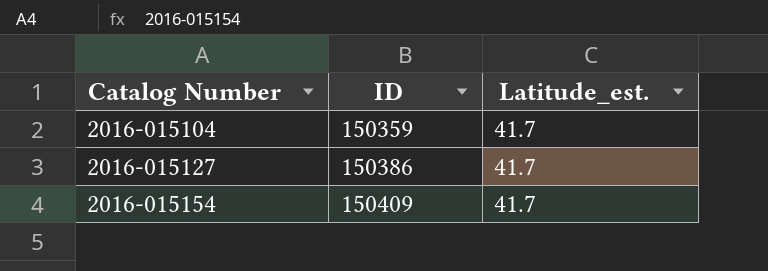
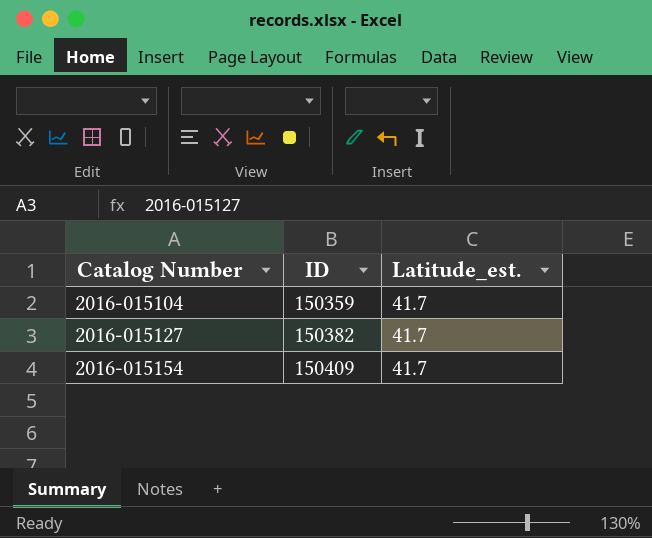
2016-015127 | ID: 150386 -> 150382

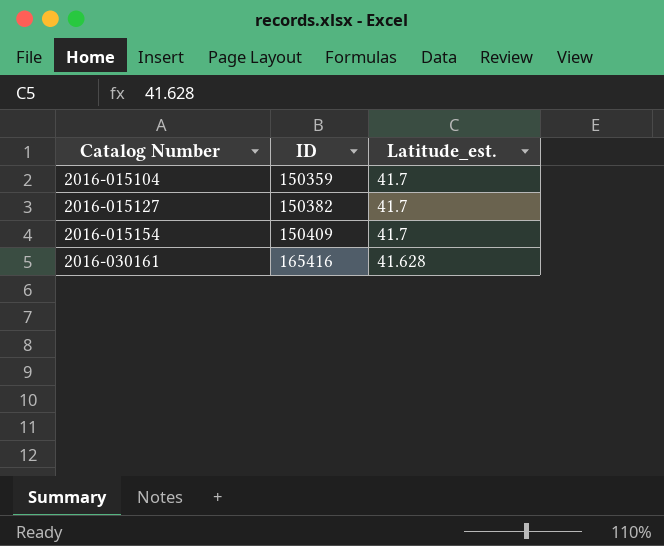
row 2016-030161: none -> 165416 | 41.628

